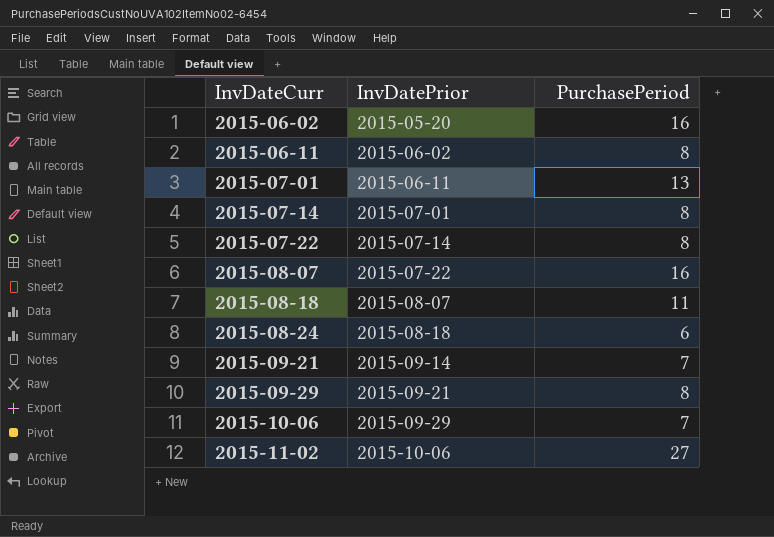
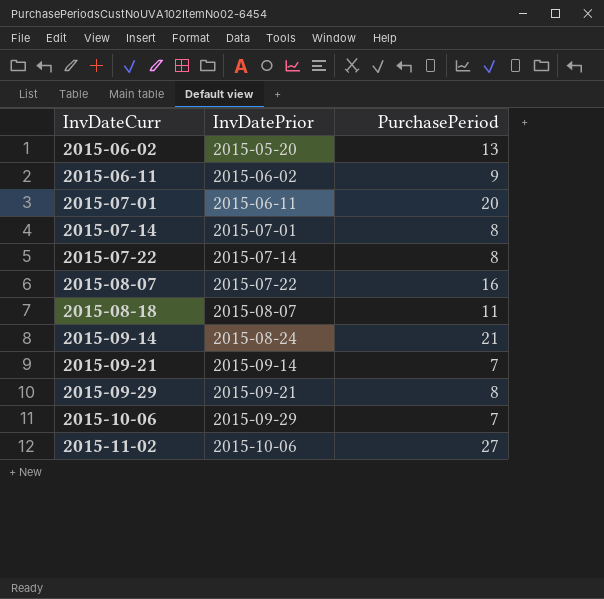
row 2015-08-24: 2015-08-18 | 6 -> none
2015-06-02 | PurchasePeriod: 16 -> 13
2015-06-11 | PurchasePeriod: 8 -> 9
2015-07-01 | PurchasePeriod: 13 -> 20
row 2015-09-14: none -> 2015-08-24 | 21

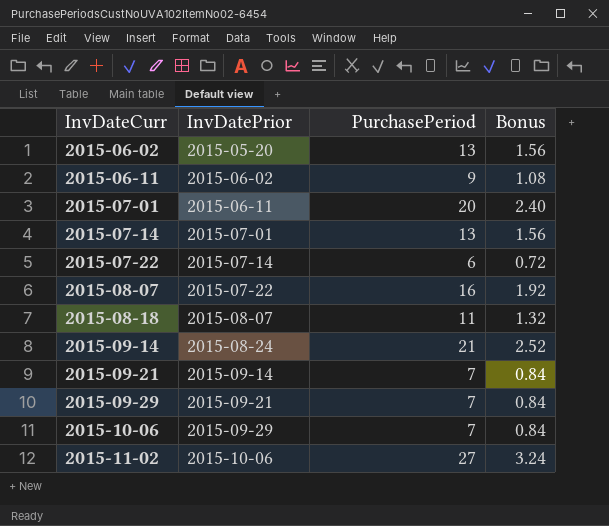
column Bonus | formula: none -> [PurchasePeriod] * 0.12
2015-07-14 | PurchasePeriod: 8 -> 13
2015-07-22 | PurchasePeriod: 8 -> 6
2015-09-29 | PurchasePeriod: 8 -> 7

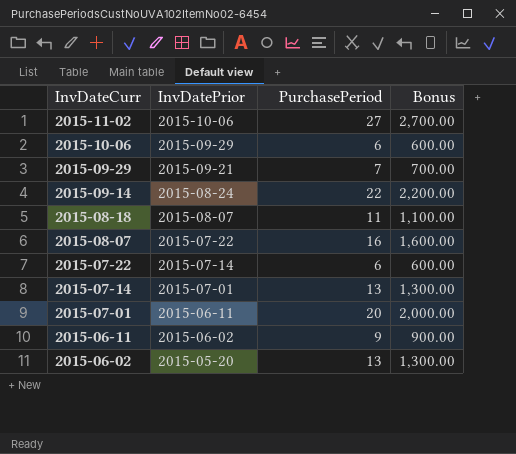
row order: InvDateCurr ascending -> InvDateCurr descending
column Bonus | formula: [PurchasePeriod] * 0.12 -> [PurchasePeriod] * 100
row 2015-09-21: 2015-09-14 | 7 | 0.84 -> none
2015-10-06 | PurchasePeriod: 7 -> 6
2015-09-14 | PurchasePeriod: 21 -> 22

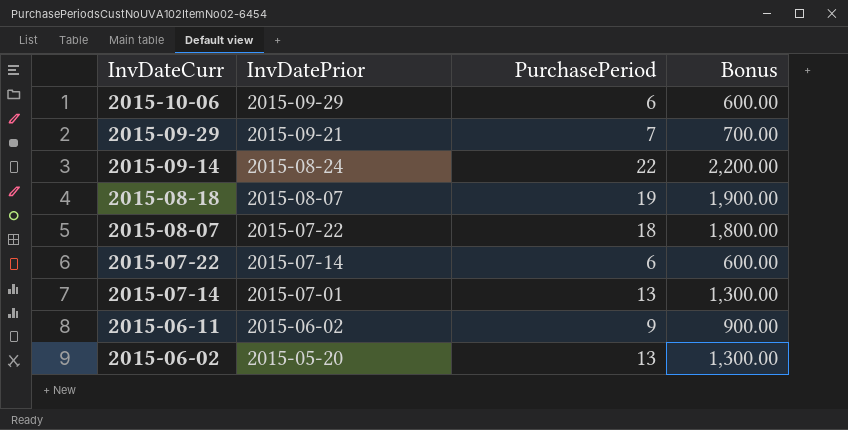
row 2015-11-02: 2015-10-06 | 27 | 2,700.00 -> none
row 2015-07-01: 2015-06-11 | 20 | 2,000.00 -> none
2015-08-18 | PurchasePeriod: 11 -> 19
2015-08-18 | Bonus: 1,100.00 -> 1,900.00
2015-08-07 | PurchasePeriod: 16 -> 18
2015-08-07 | Bonus: 1,600.00 -> 1,800.00

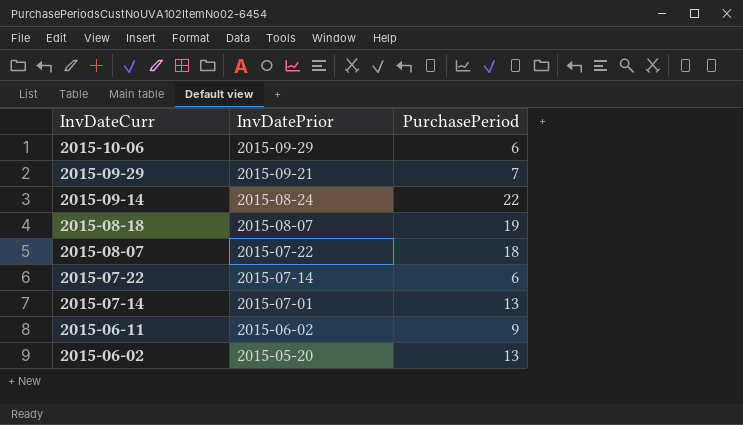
column Bonus | formula: [PurchasePeriod] * 100 -> none

